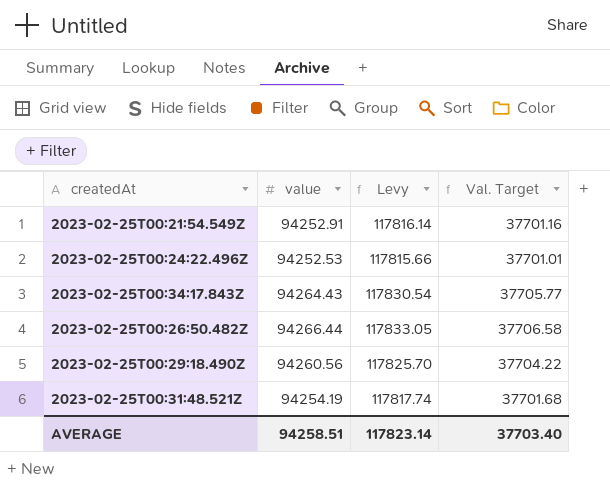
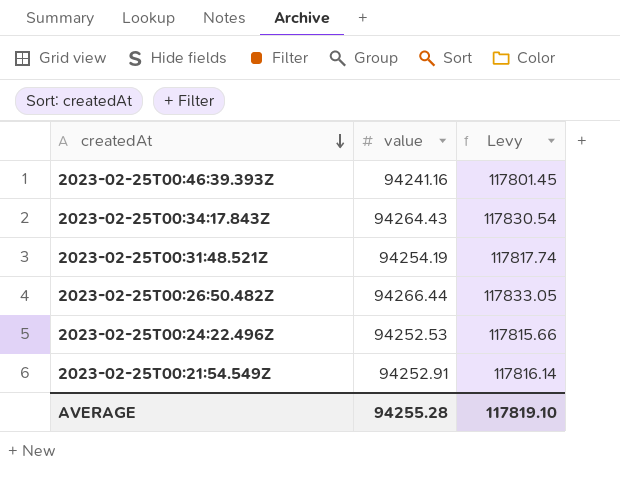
row order: none -> createdAt descending
column Val. Target | formula: [value] * 0.4 -> none
row 2023-02-25T00:29:18.490Z: 94260.56 | 117825.70 | 37704.22 -> none
row 2023-02-25T00:46:39.393Z: none -> 94241.16 | 117801.45
AVERAGE | value: 94258.51 -> 94255.28
AVERAGE | Levy: 117823.14 -> 117819.10

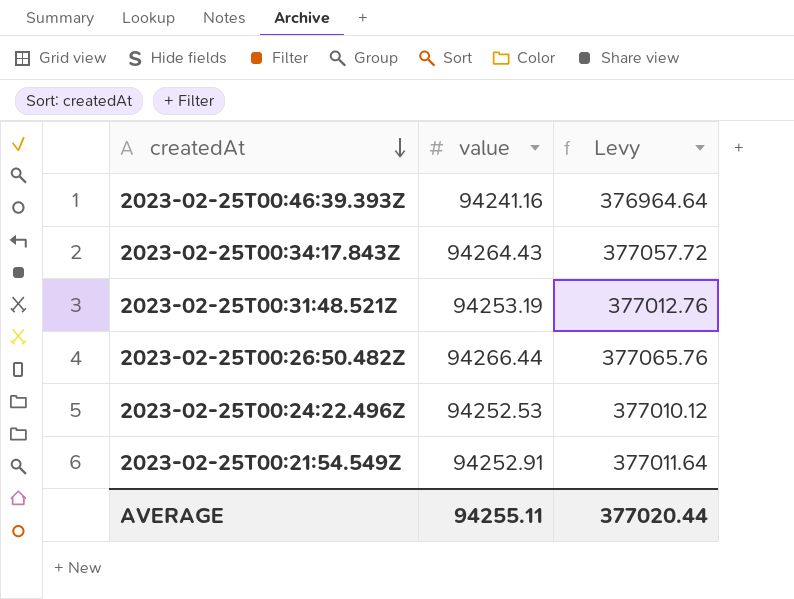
column Levy | formula: [value] * 1.25 -> [value] * 4
2023-02-25T00:31:48.521Z | value: 94254.19 -> 94253.19
AVERAGE | value: 94255.28 -> 94255.11
AVERAGE | Levy: 117819.10 -> 377020.44

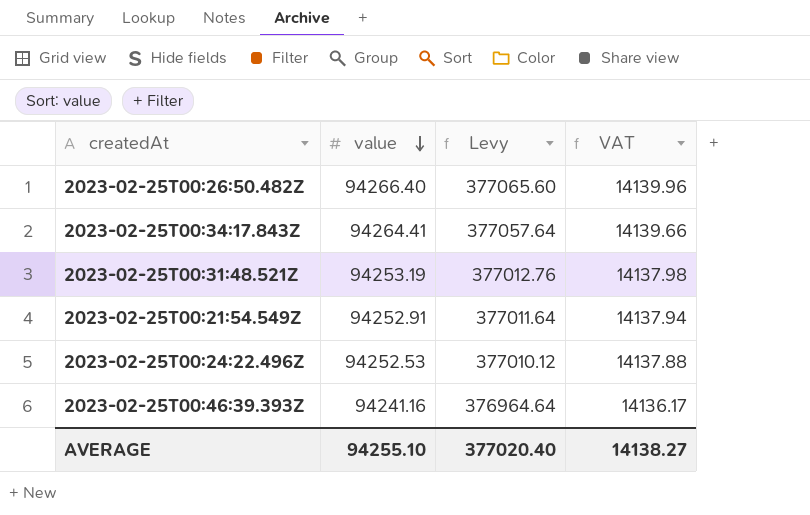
row order: createdAt descending -> value descending
column VAT | formula: none -> [value] * 0.15
2023-02-25T00:26:50.482Z | value: 94266.44 -> 94266.40
2023-02-25T00:26:50.482Z | Levy: 377065.76 -> 377065.60
2023-02-25T00:34:17.843Z | value: 94264.43 -> 94264.41
2023-02-25T00:34:17.843Z | Levy: 377057.72 -> 377057.64
AVERAGE | value: 94255.11 -> 94255.10
AVERAGE | Levy: 377020.44 -> 377020.40

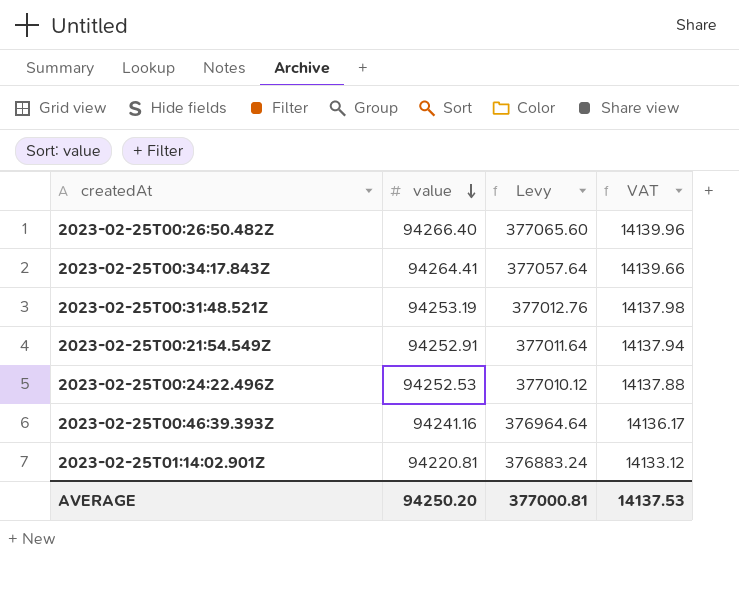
row 2023-02-25T01:14:02.901Z: none -> 94220.81 | 376883.24 | 14133.12
AVERAGE | value: 94255.10 -> 94250.20
AVERAGE | Levy: 377020.40 -> 377000.81
AVERAGE | VAT: 14138.27 -> 14137.53

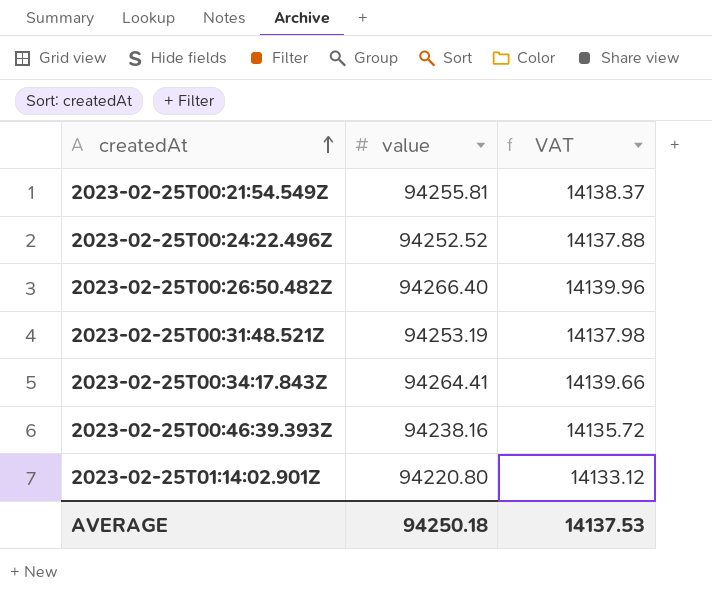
row order: value descending -> createdAt ascending
column Levy | formula: [value] * 4 -> none
2023-02-25T00:21:54.549Z | value: 94252.91 -> 94255.81
2023-02-25T00:21:54.549Z | VAT: 14137.94 -> 14138.37
2023-02-25T00:24:22.496Z | value: 94252.53 -> 94252.52
2023-02-25T00:46:39.393Z | value: 94241.16 -> 94238.16
2023-02-25T00:46:39.393Z | VAT: 14136.17 -> 14135.72
2023-02-25T01:14:02.901Z | value: 94220.81 -> 94220.80
AVERAGE | value: 94250.20 -> 94250.18

